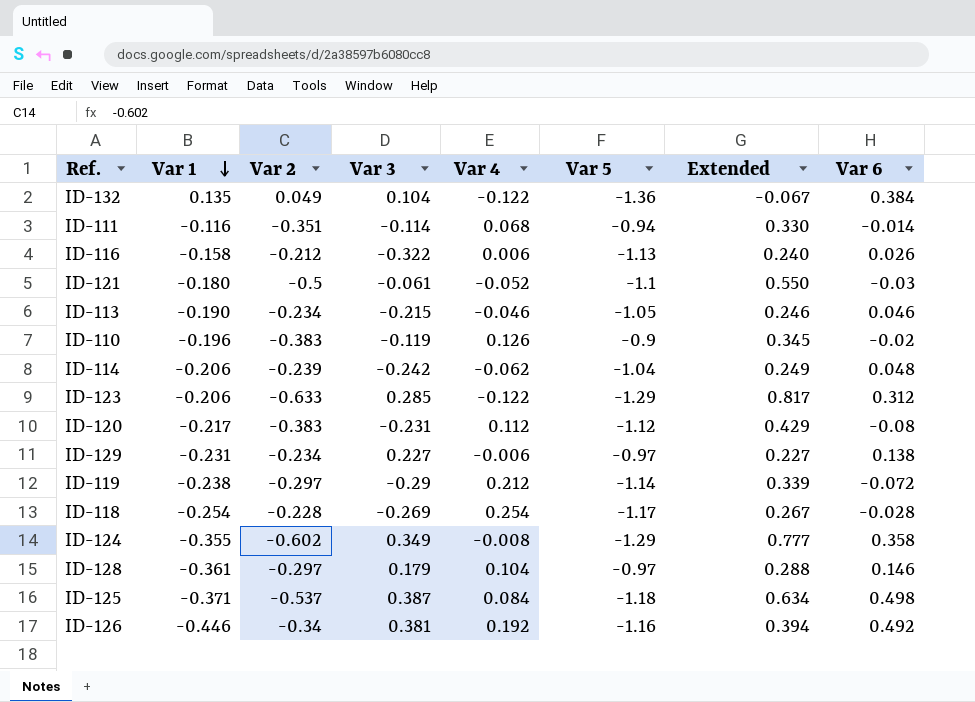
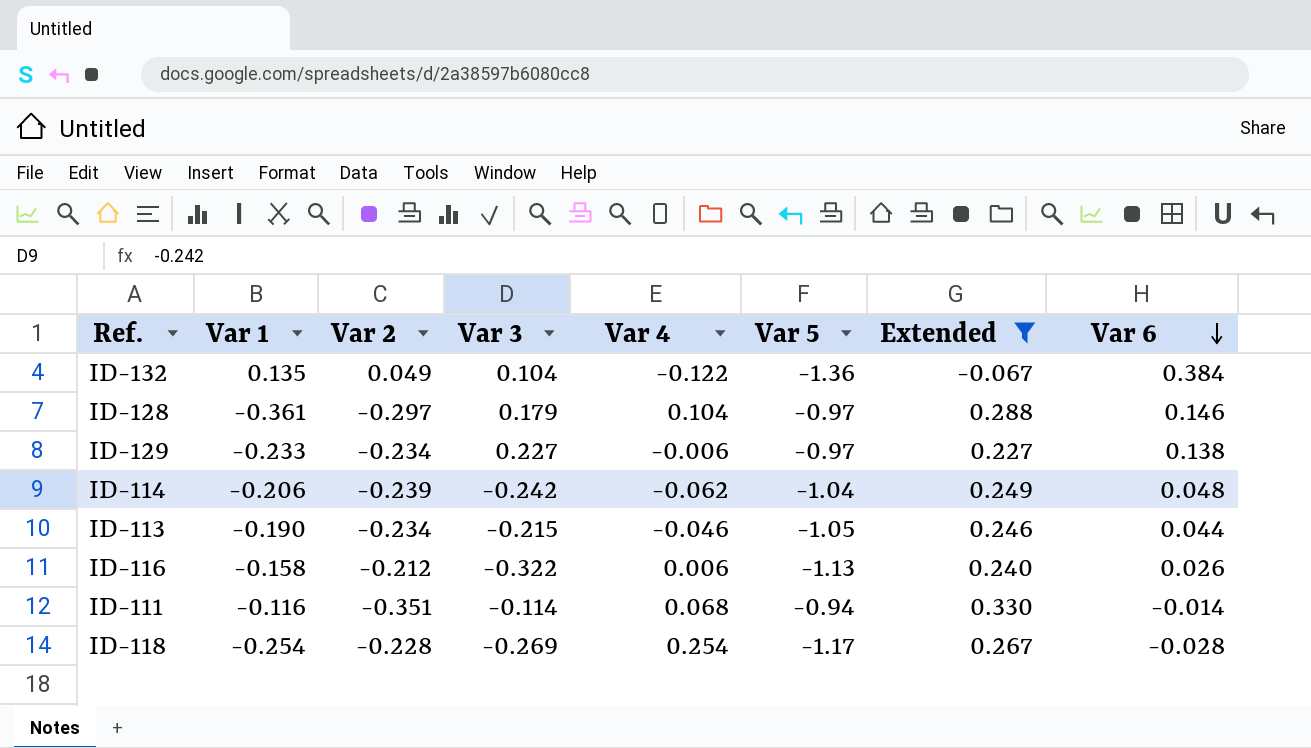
filter: none -> Extended <= 0.330
row order: Var 1 descending -> Var 6 descending
ID-129 | Var 1: -0.231 -> -0.233
ID-113 | Var 6: 0.046 -> 0.044

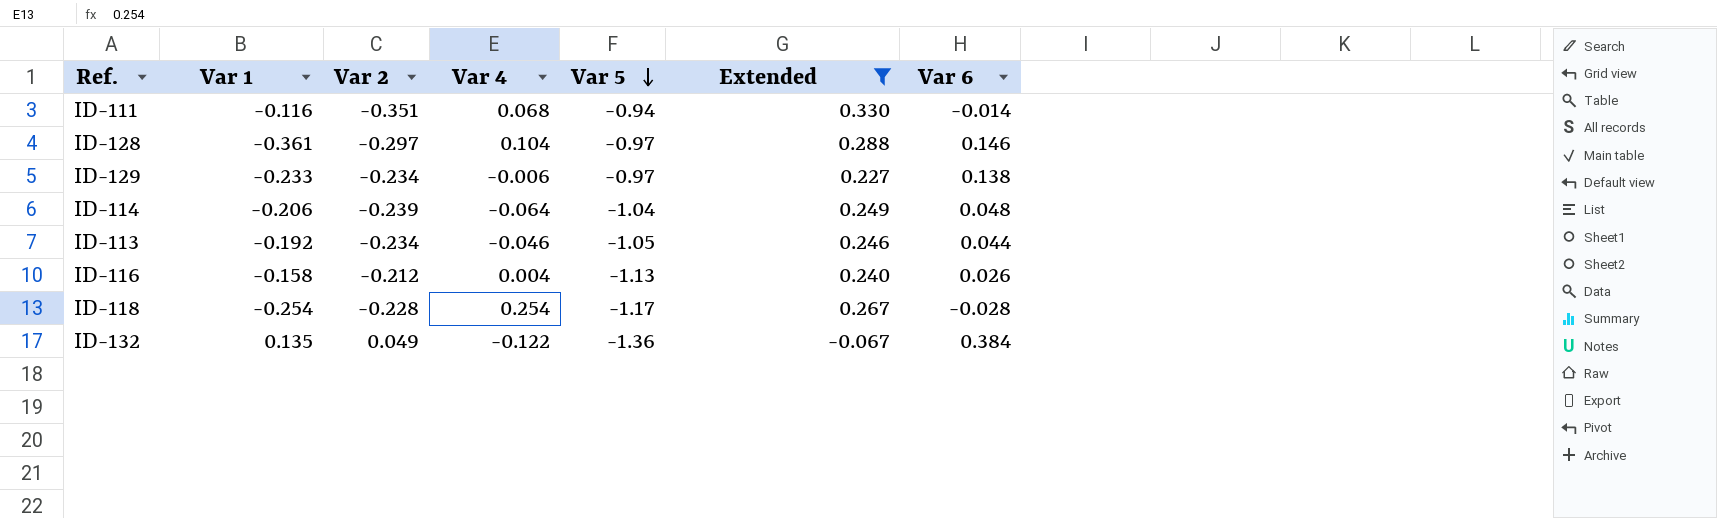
row order: Var 6 descending -> Var 5 descending
column Var 3 | position: 4 -> none
ID-114 | Var 4: -0.062 -> -0.064
ID-113 | Var 1: -0.190 -> -0.192
ID-116 | Var 4: 0.006 -> 0.004

